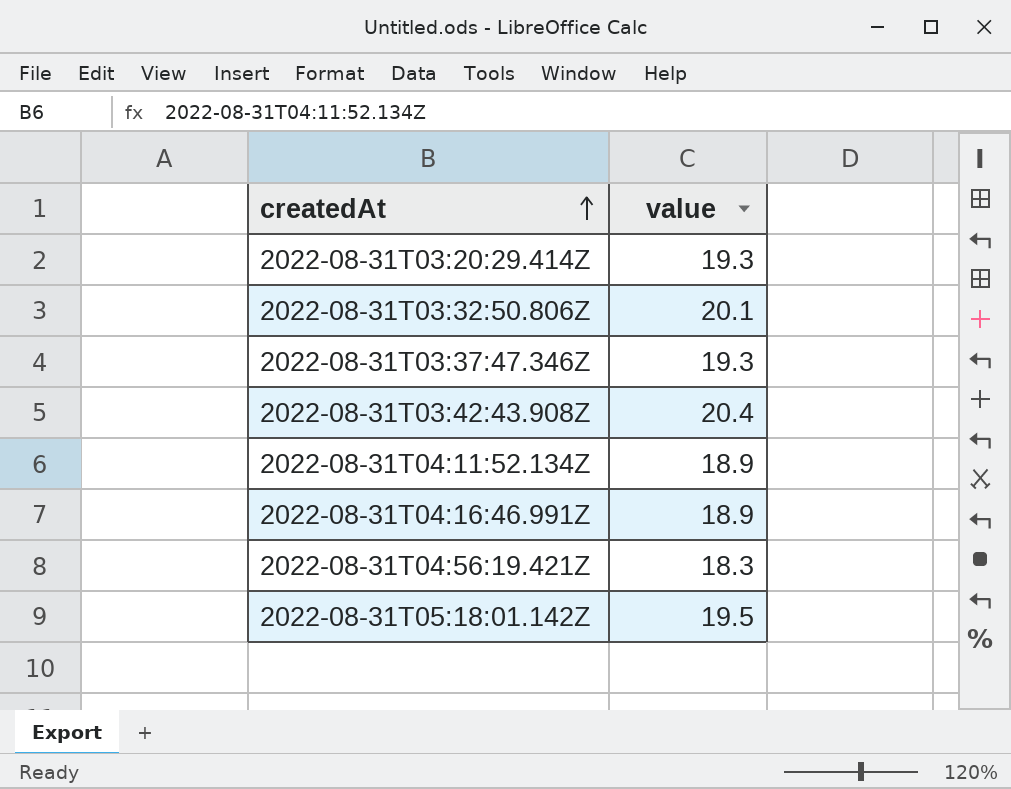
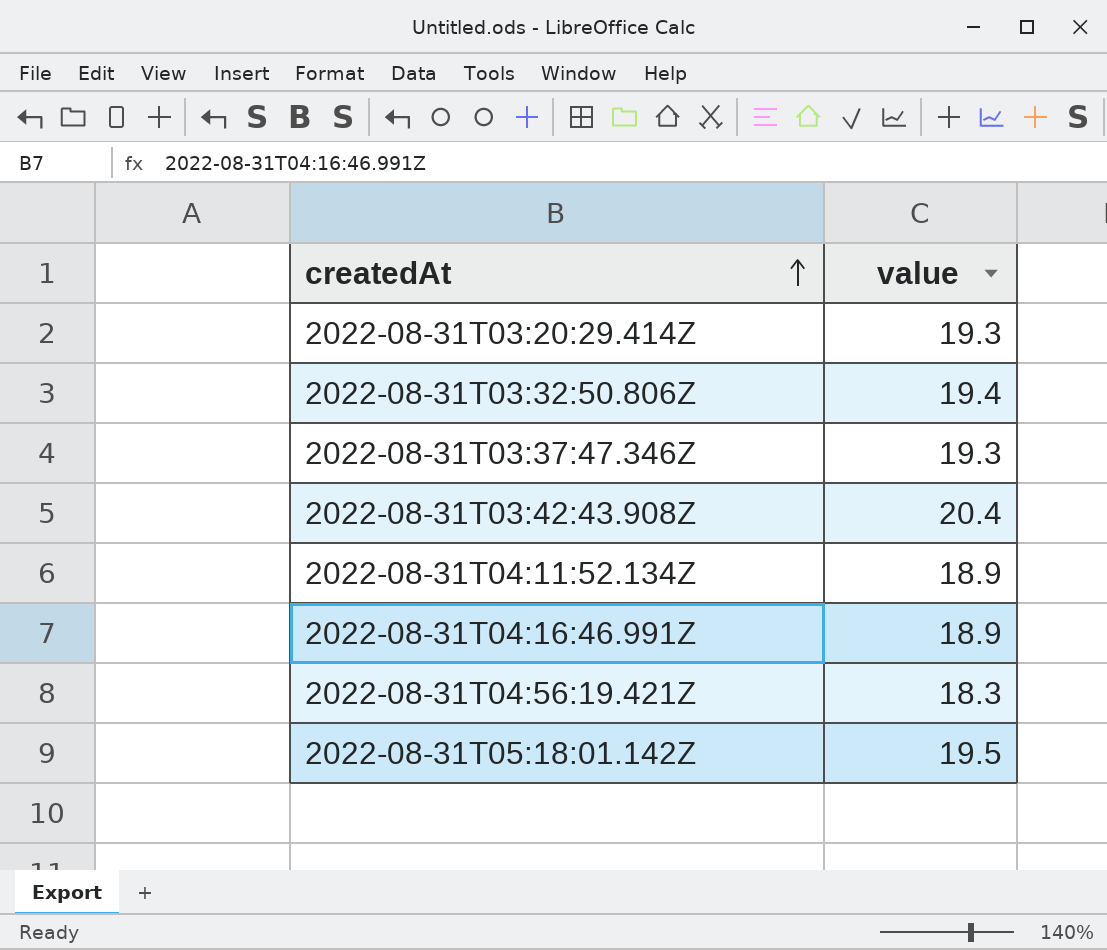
2022-08-31T03:32:50.806Z | value: 20.1 -> 19.4

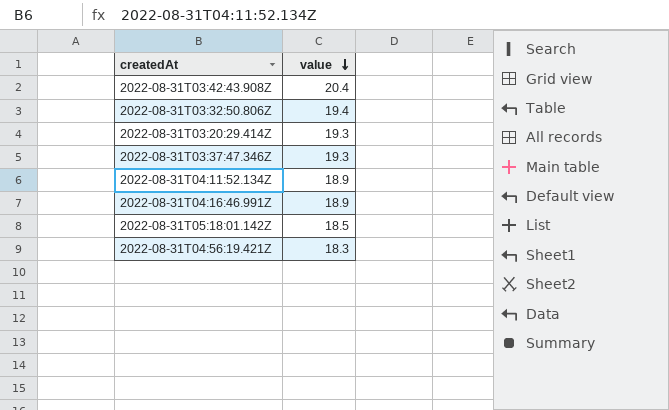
row order: createdAt ascending -> value descending
2022-08-31T05:18:01.142Z | value: 19.5 -> 18.5

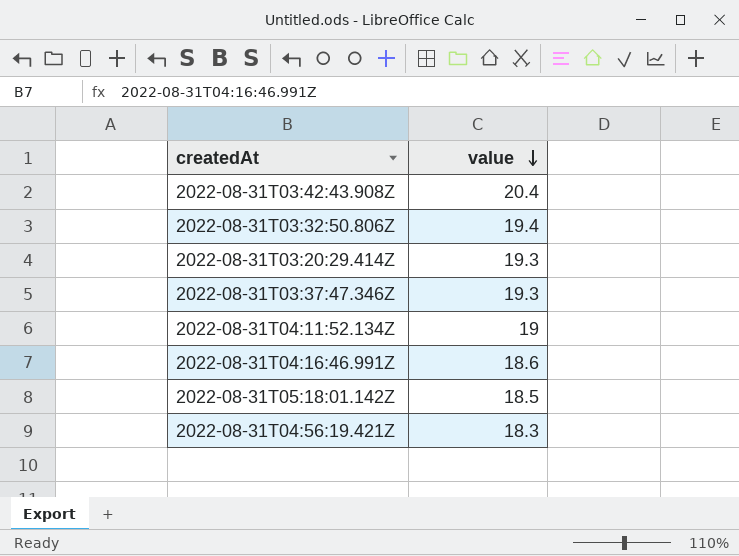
2022-08-31T04:11:52.134Z | value: 18.9 -> 19
2022-08-31T04:16:46.991Z | value: 18.9 -> 18.6

